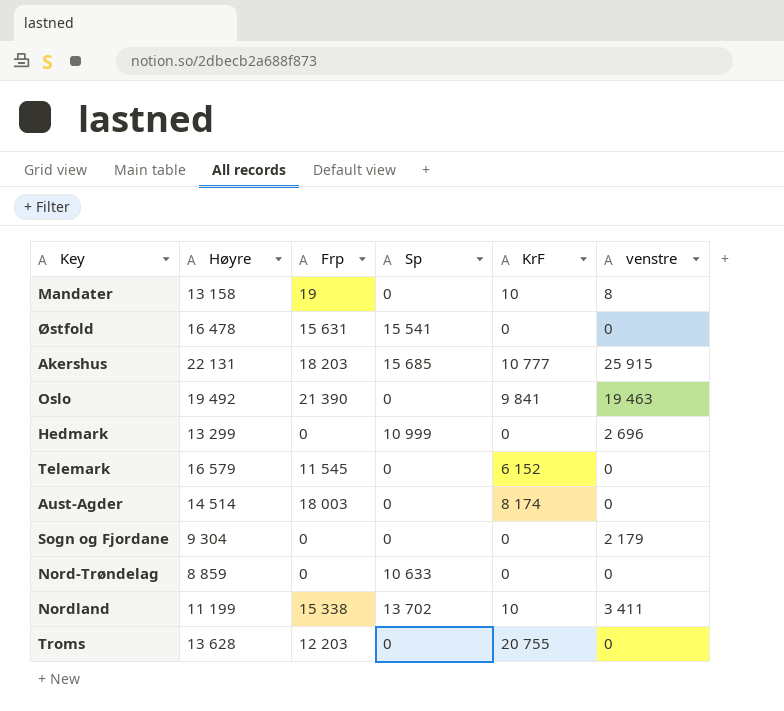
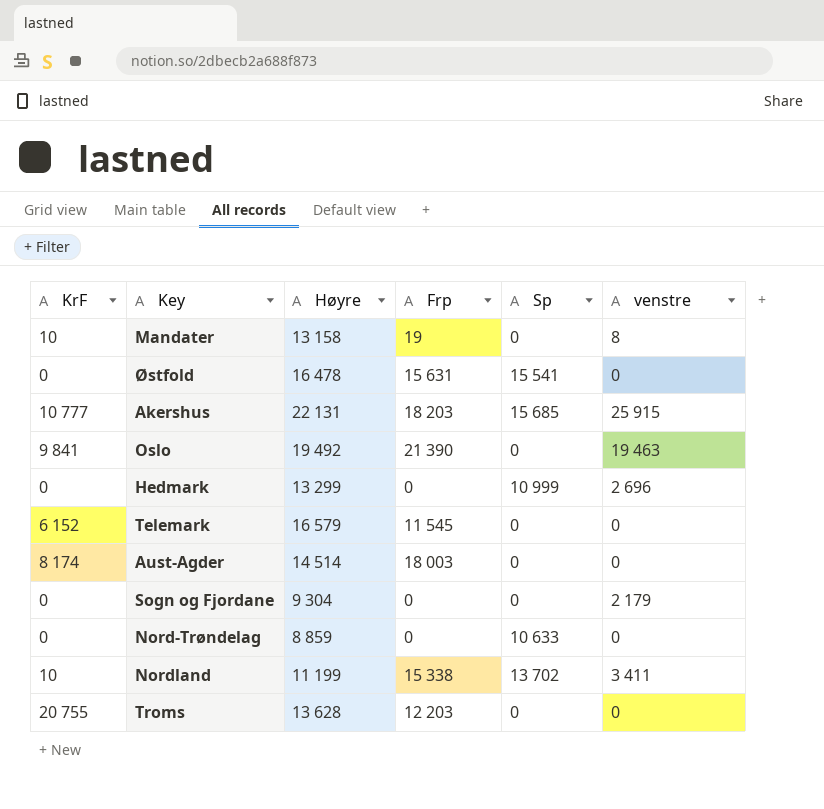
column KrF | position: 5 -> 1

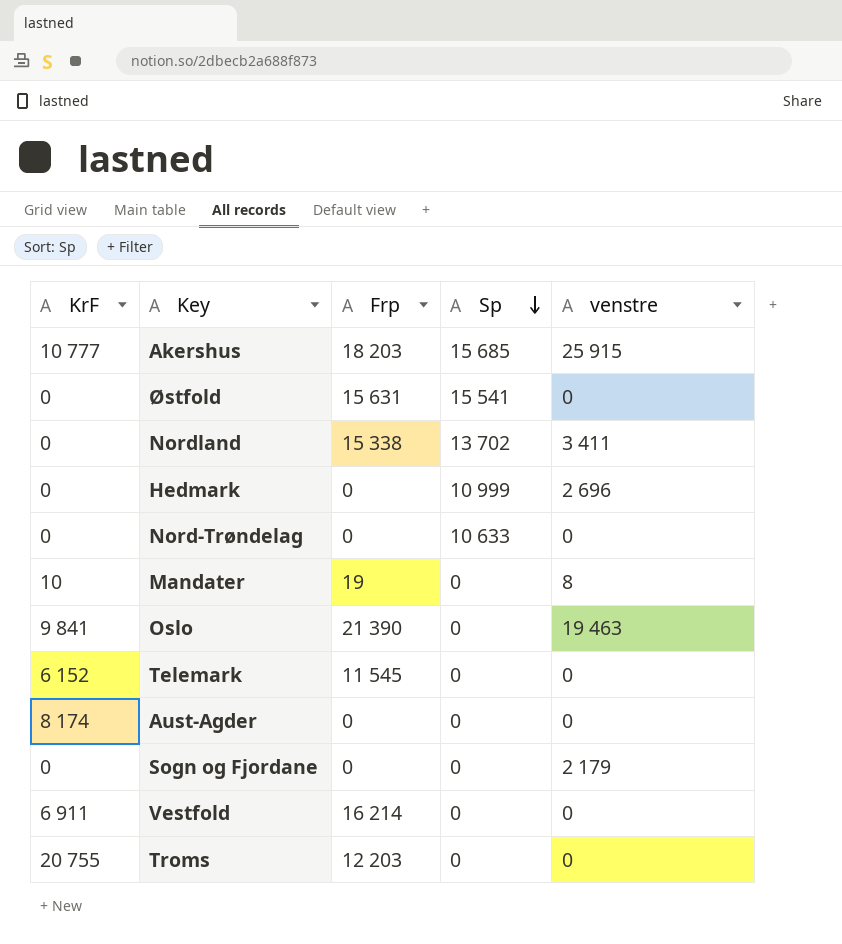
row order: none -> Sp descending
column Høyre | position: 3 -> none
Nordland | KrF: 10 -> 0
Aust-Agder | Frp: 18 003 -> 0
row Vestfold: none -> 6 911 | 16 214 | 0 | 0

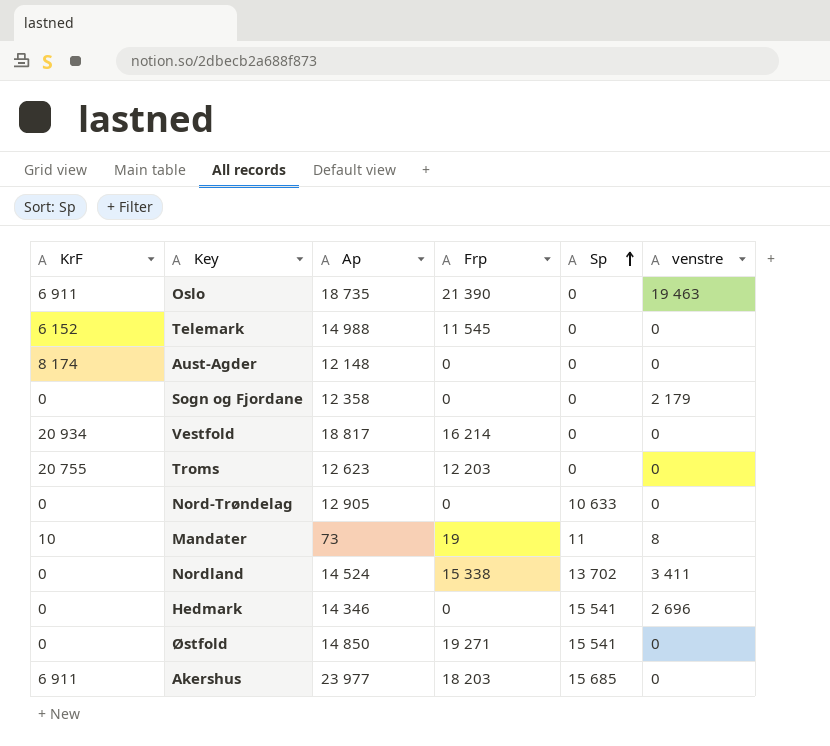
row order: Sp descending -> Sp ascending
column Ap | position: none -> 3
Oslo | KrF: 9 841 -> 6 911
Vestfold | KrF: 6 911 -> 20 934
Mandater | Sp: 0 -> 11
Hedmark | Sp: 10 999 -> 15 541
Østfold | Frp: 15 631 -> 19 271
Akershus | KrF: 10 777 -> 6 911
Akershus | venstre: 25 915 -> 0

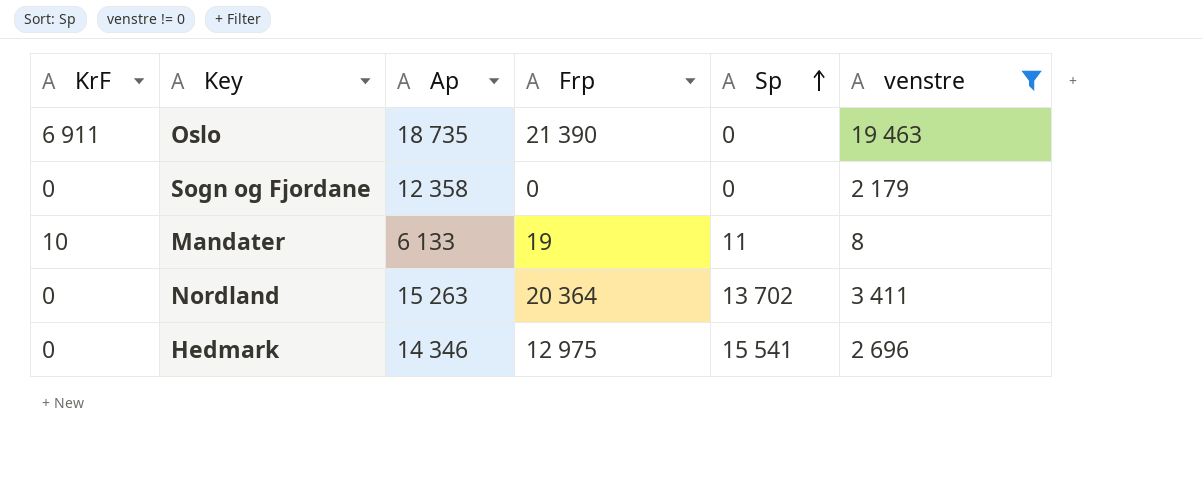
filter: none -> venstre != 0
Mandater | Ap: 73 -> 6 133
Nordland | Ap: 14 524 -> 15 263
Nordland | Frp: 15 338 -> 20 364
Hedmark | Frp: 0 -> 12 975

